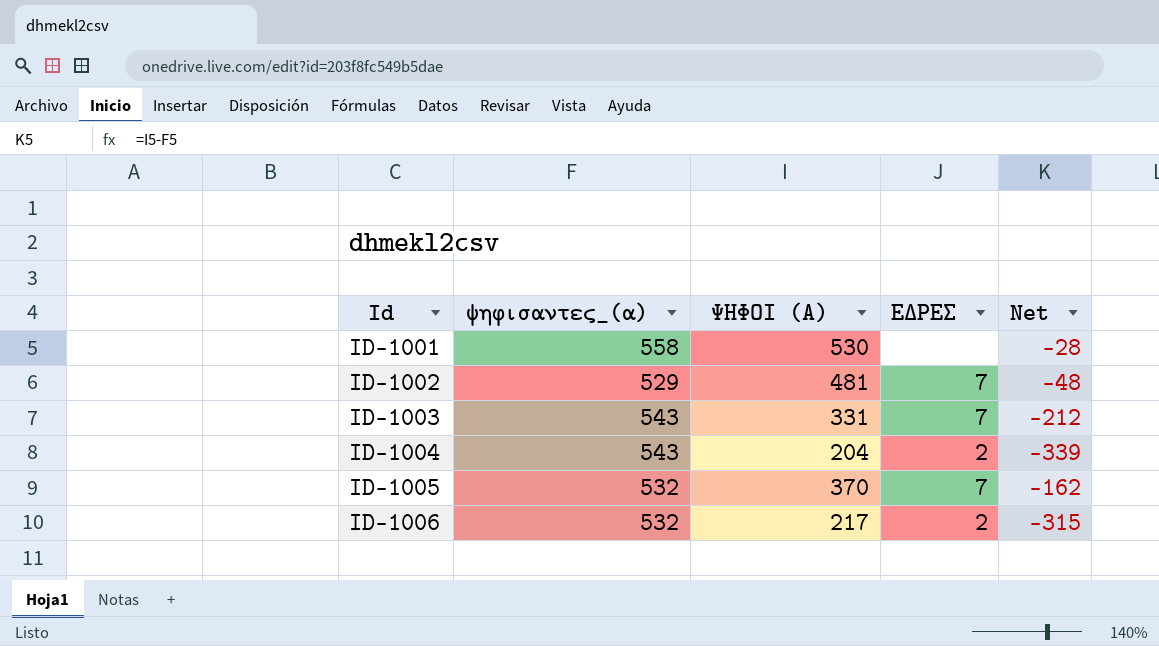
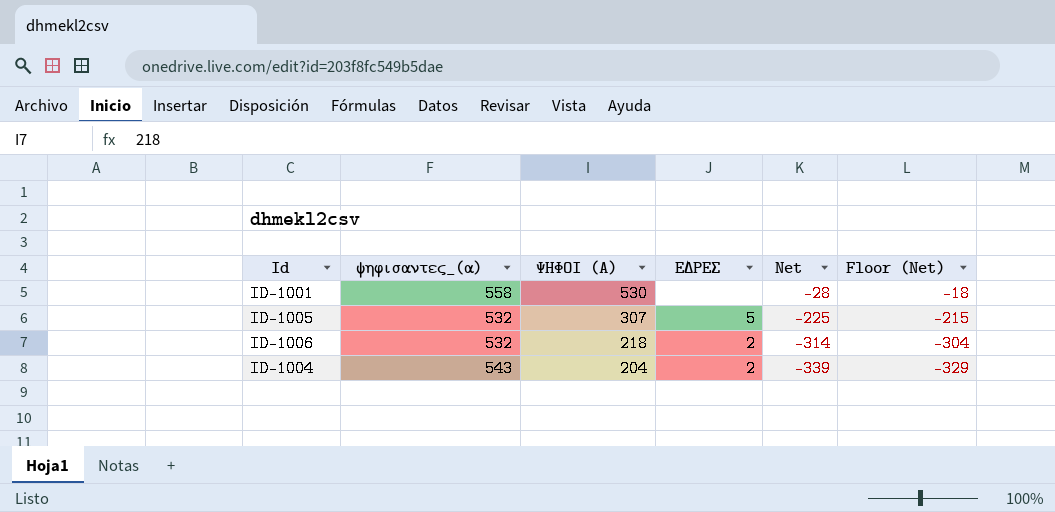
row order: Id ascending -> ΨΗΦΟΙ (Α) descending
column Floor (Net) | formula: none -> [Net] + 10
row ID-1002: 529 | 481 | 7 | -48 -> none
row ID-1003: 543 | 331 | 7 | -212 -> none
ID-1005 | ΨΗΦΟΙ (Α): 370 -> 307
ID-1005 | ΕΔΡΕΣ: 7 -> 5
ID-1005 | Net: -162 -> -225
ID-1006 | ΨΗΦΟΙ (Α): 217 -> 218
ID-1006 | Net: -315 -> -314

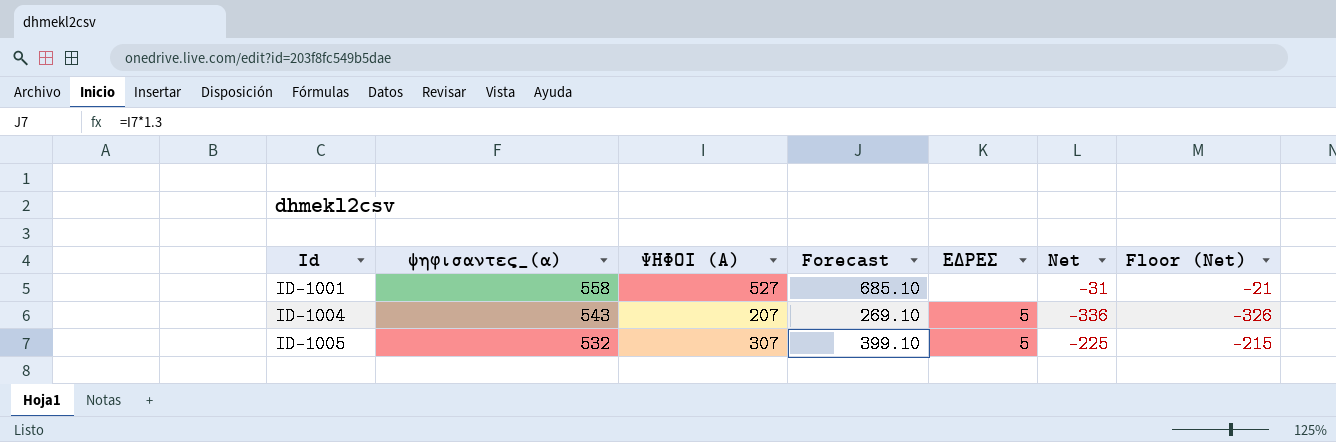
row order: ΨΗΦΟΙ (Α) descending -> Id ascending
column Forecast | formula: none -> [ΨΗΦΟΙ (Α)] * 1.3
row ID-1006: 532 | 218 | 2 | -314 | -304 -> none
ID-1001 | ΨΗΦΟΙ (Α): 530 -> 527
ID-1001 | Net: -28 -> -31
ID-1001 | Floor (Net): -18 -> -21
ID-1004 | ΨΗΦΟΙ (Α): 204 -> 207
ID-1004 | ΕΔΡΕΣ: 2 -> 5
ID-1004 | Net: -339 -> -336
ID-1004 | Floor (Net): -329 -> -326

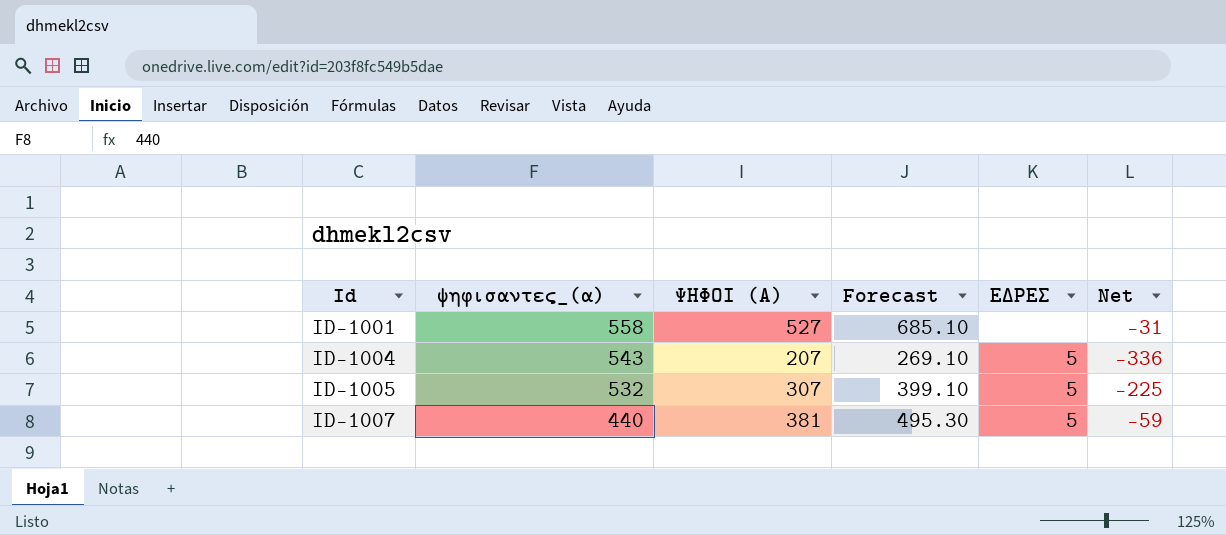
column Floor (Net) | formula: [Net] + 10 -> none
row ID-1007: none -> 440 | 381 | 495.30 | 5 | -59

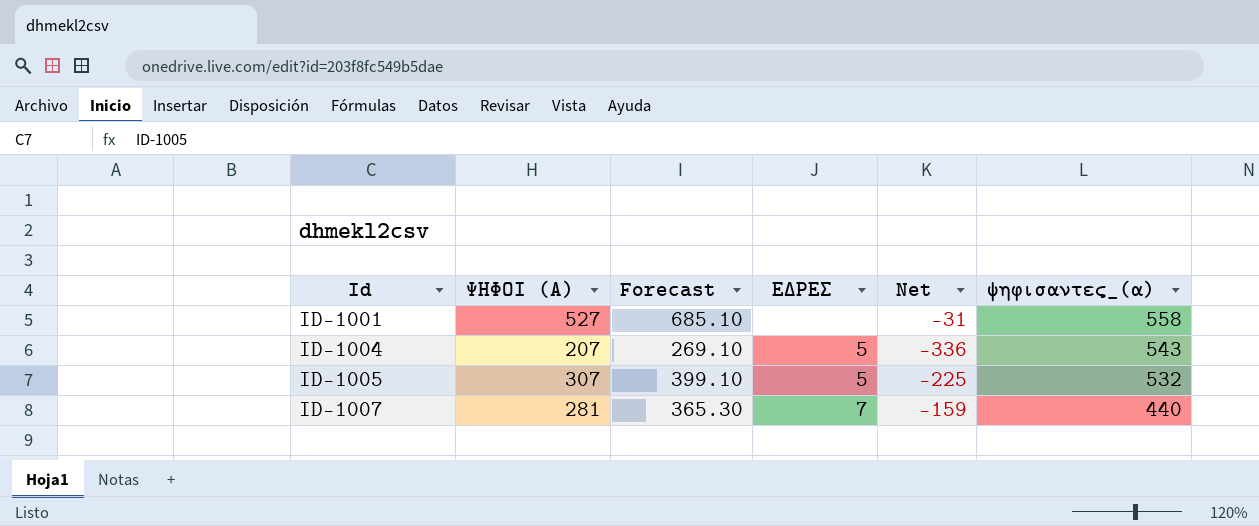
column ψηφισαντες_(α) | position: 2 -> 6
ID-1007 | ΨΗΦΟΙ (Α): 381 -> 281
ID-1007 | Forecast: 495.30 -> 365.30
ID-1007 | ΕΔΡΕΣ: 5 -> 7
ID-1007 | Net: -59 -> -159

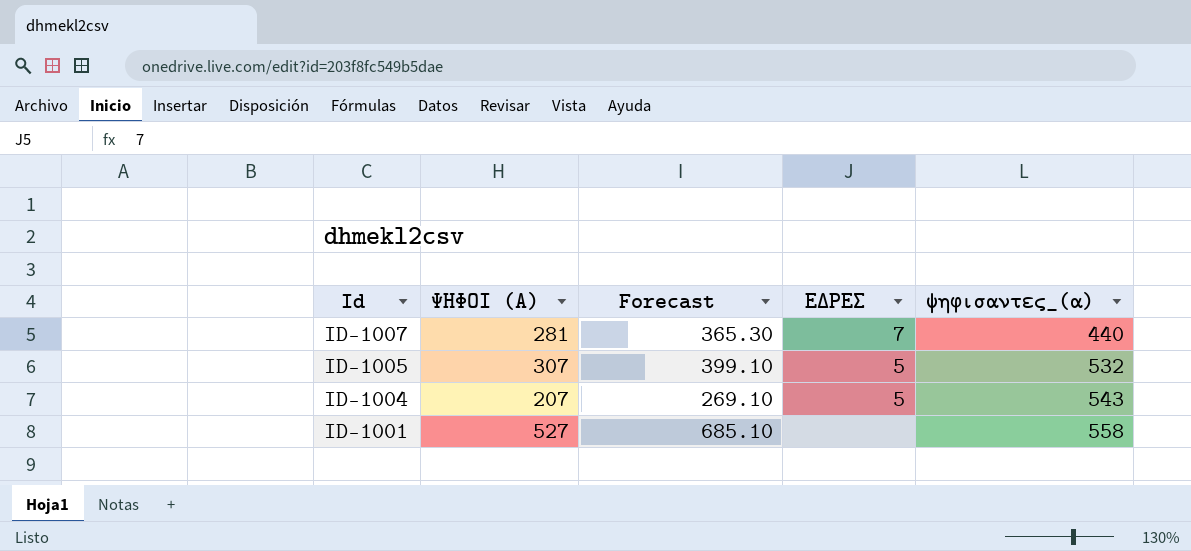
row order: Id ascending -> Id descending
column Net | formula: [ΨΗΦΟΙ (Α)] - [ψηφισαντες_(α)] -> none

